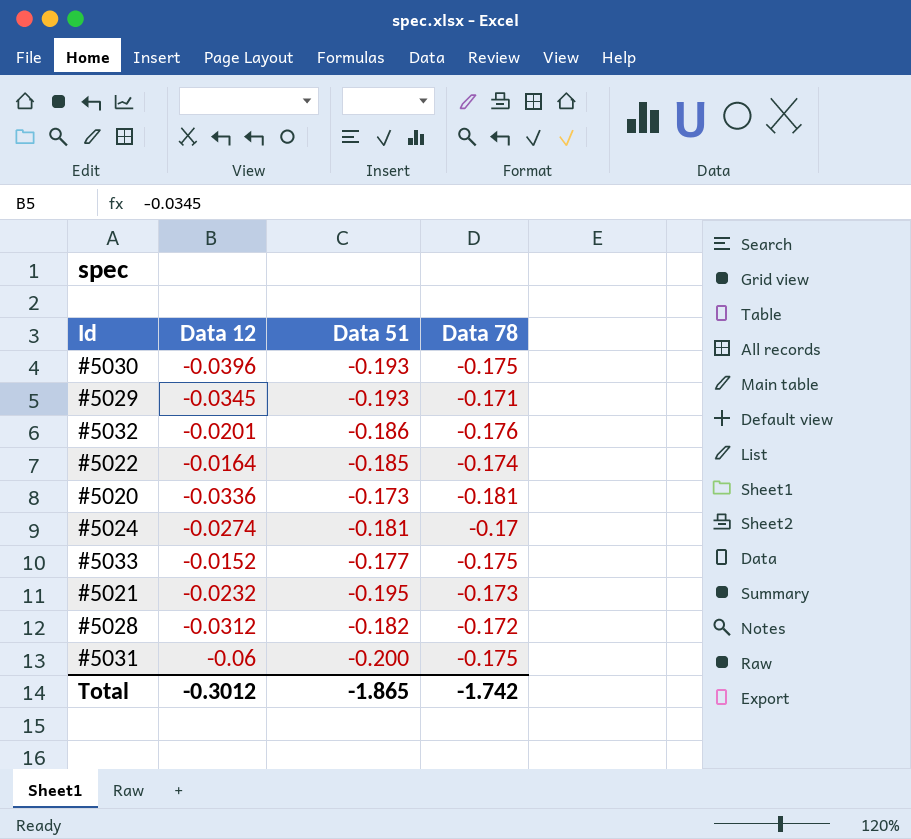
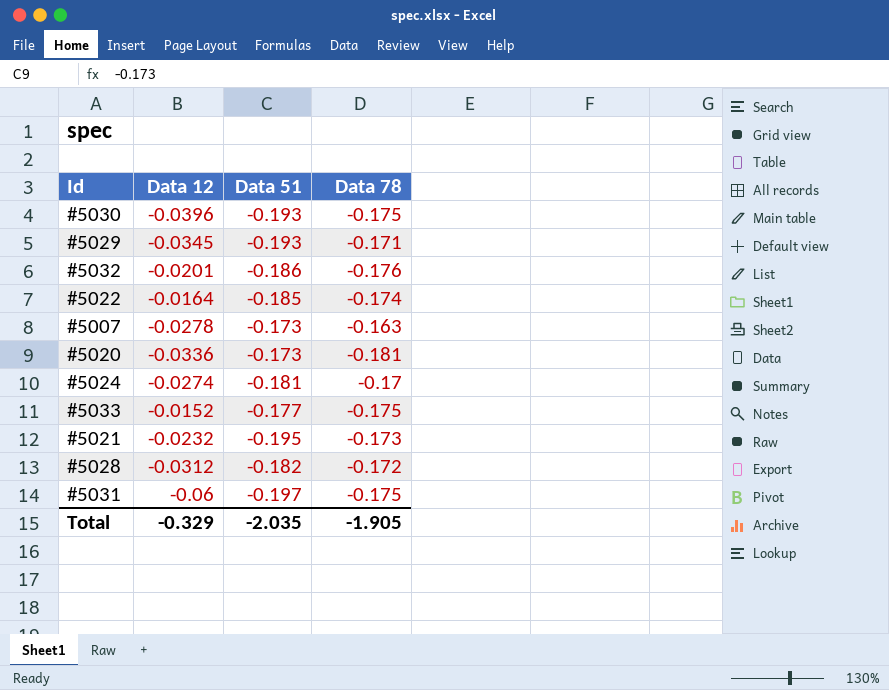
row #5007: none -> -0.0278 | -0.173 | -0.163
#5031 | Data 51: -0.200 -> -0.197
Total | Data 12: -0.3012 -> -0.329
Total | Data 51: -1.865 -> -2.035
Total | Data 78: -1.742 -> -1.905

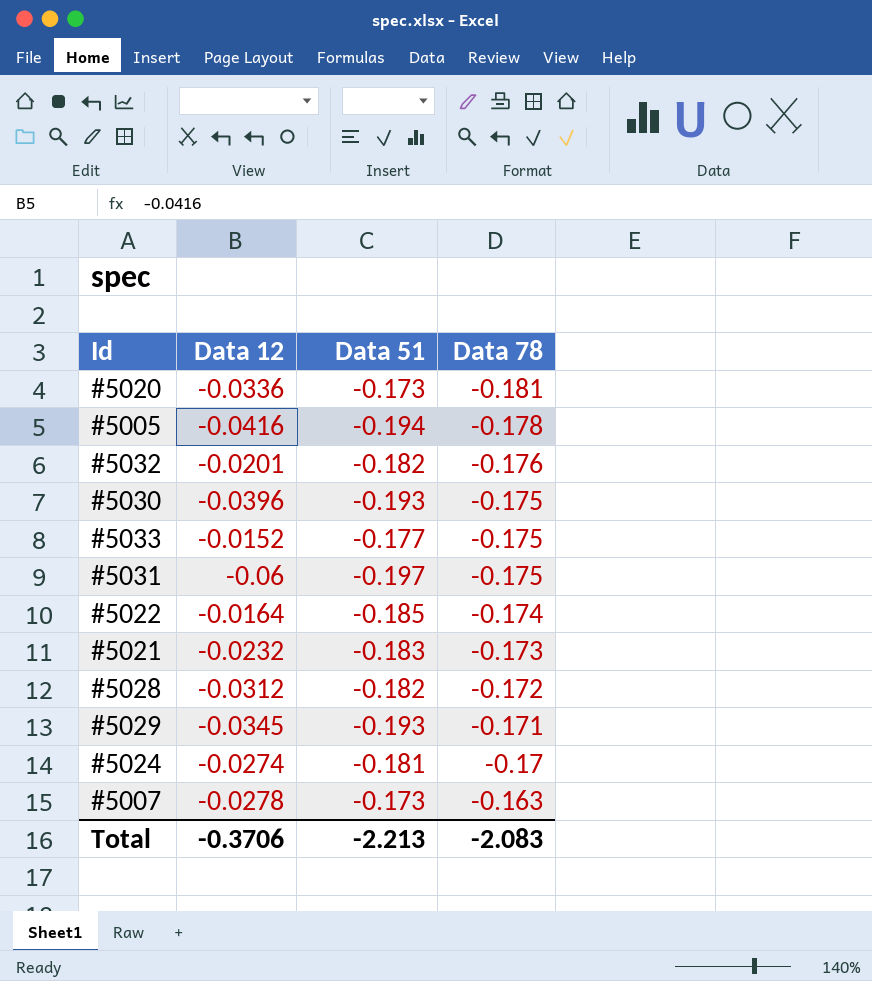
row order: none -> Data 78 ascending
row #5005: none -> -0.0416 | -0.194 | -0.178
#5032 | Data 51: -0.186 -> -0.182
#5021 | Data 51: -0.195 -> -0.183
Total | Data 12: -0.329 -> -0.3706
Total | Data 51: -2.035 -> -2.213
Total | Data 78: -1.905 -> -2.083

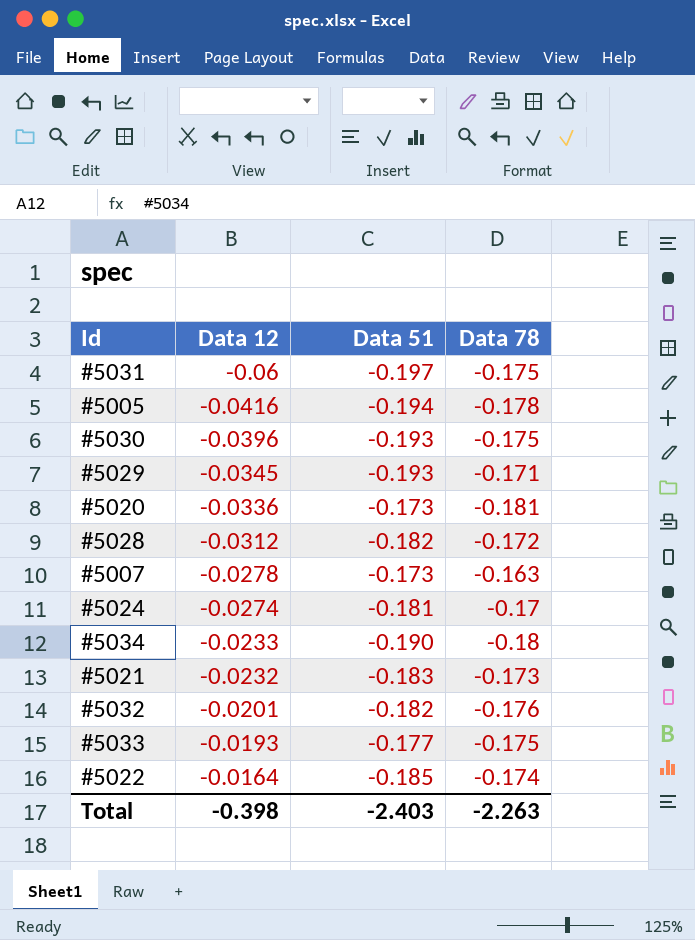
row order: Data 78 ascending -> Data 12 ascending
row #5034: none -> -0.0233 | -0.190 | -0.18
#5033 | Data 12: -0.0152 -> -0.0193
Total | Data 12: -0.3706 -> -0.398
Total | Data 51: -2.213 -> -2.403
Total | Data 78: -2.083 -> -2.263

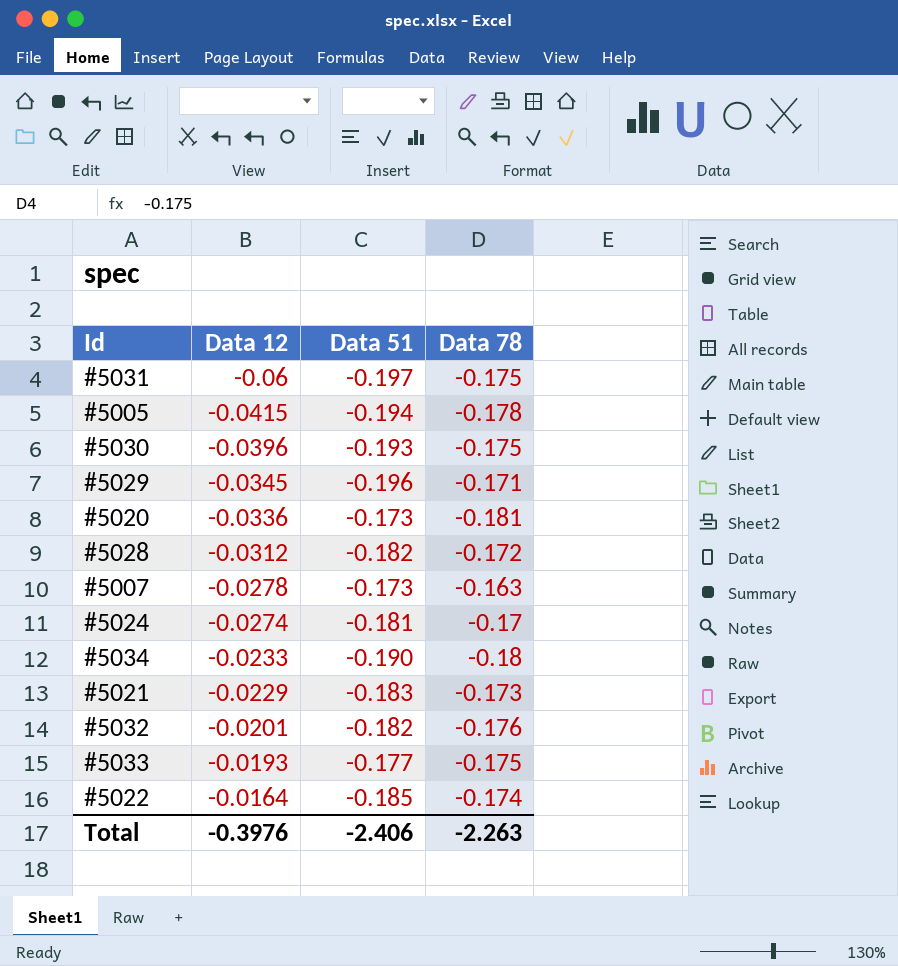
#5005 | Data 12: -0.0416 -> -0.0415
#5029 | Data 51: -0.193 -> -0.196
#5021 | Data 12: -0.0232 -> -0.0229
Total | Data 12: -0.398 -> -0.3976
Total | Data 51: -2.403 -> -2.406

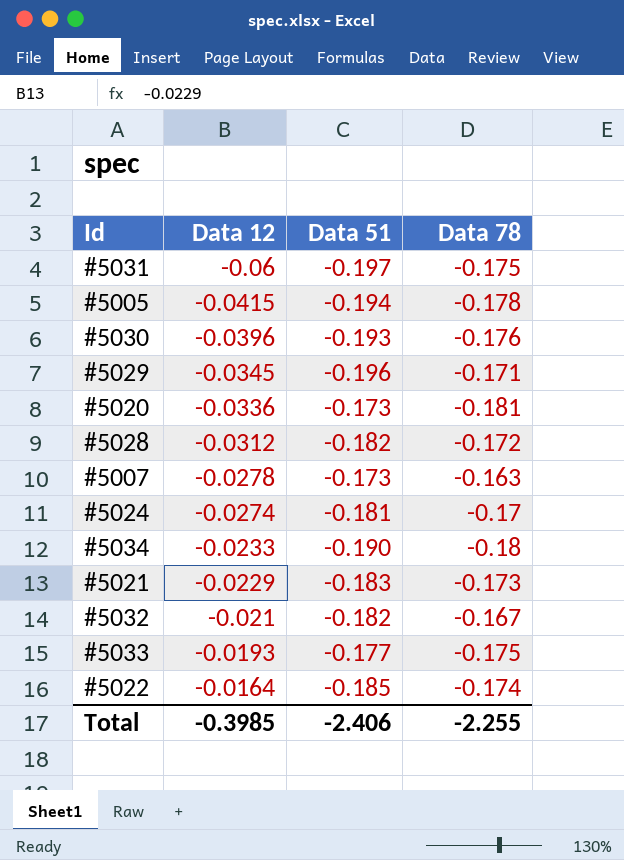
#5030 | Data 78: -0.175 -> -0.176
#5032 | Data 12: -0.0201 -> -0.021
#5032 | Data 78: -0.176 -> -0.167
Total | Data 12: -0.3976 -> -0.3985
Total | Data 78: -2.263 -> -2.255

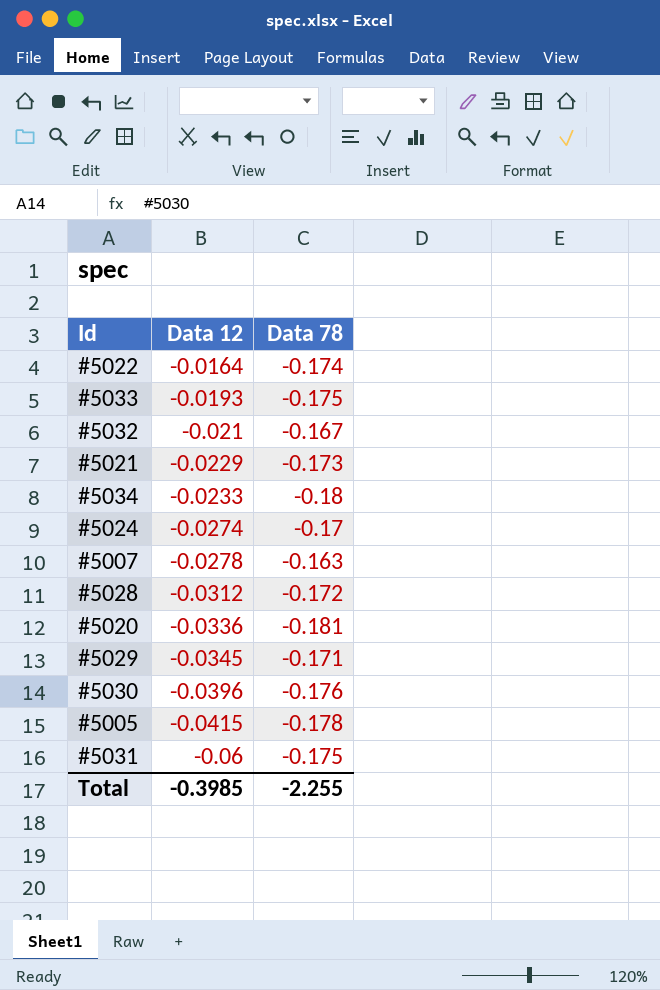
row order: Data 12 ascending -> Data 12 descending
column Data 51 | position: 3 -> none

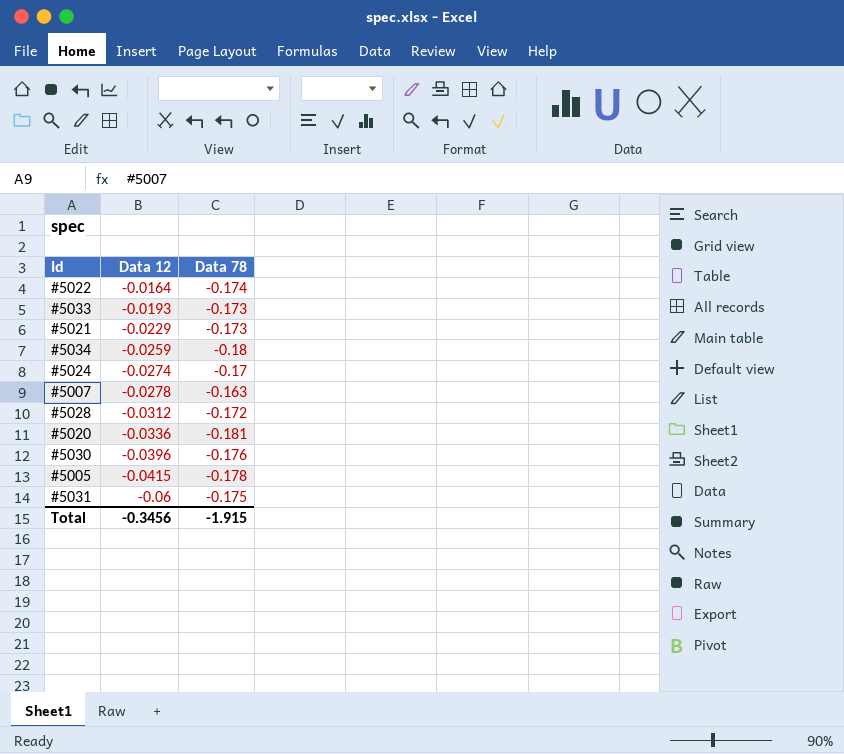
row #5032: -0.021 | -0.167 -> none
row #5029: -0.0345 | -0.171 -> none
#5033 | Data 78: -0.175 -> -0.173
#5034 | Data 12: -0.0233 -> -0.0259
Total | Data 12: -0.3985 -> -0.3456
Total | Data 78: -2.255 -> -1.915

